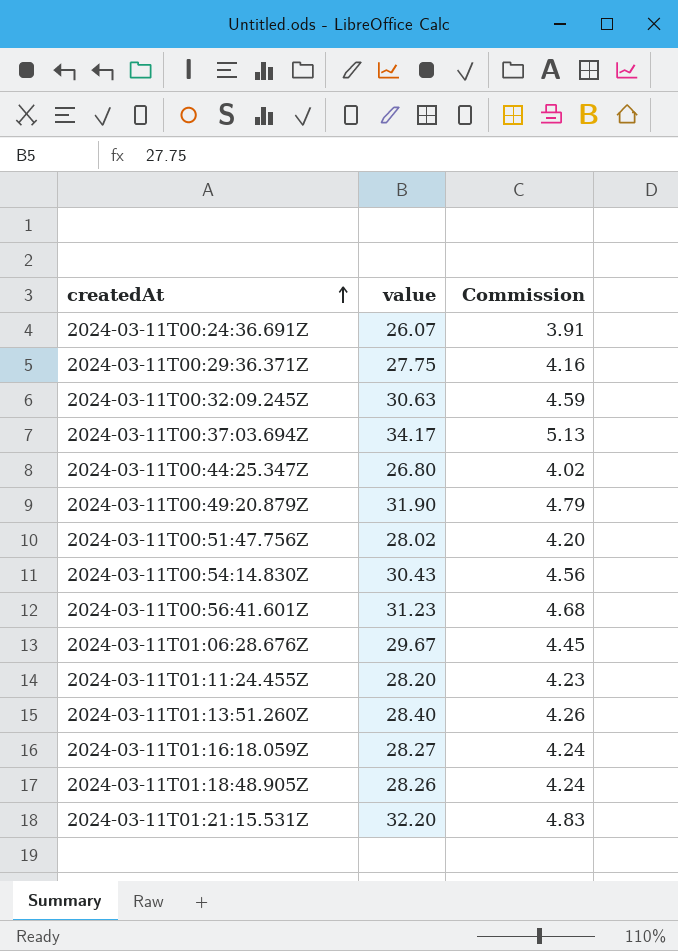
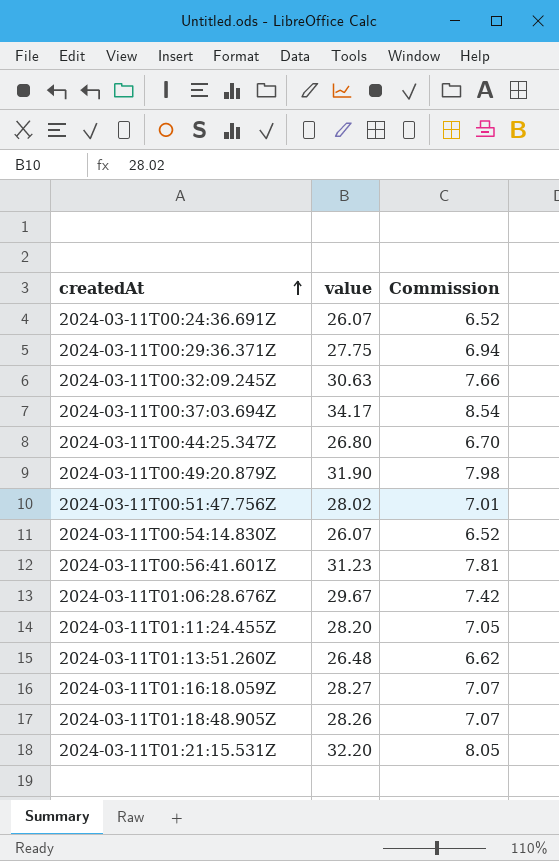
column Commission | formula: [value] * 0.15 -> [value] * 0.25
2024-03-11T00:54:14.830Z | value: 30.43 -> 26.07
2024-03-11T01:13:51.260Z | value: 28.40 -> 26.48

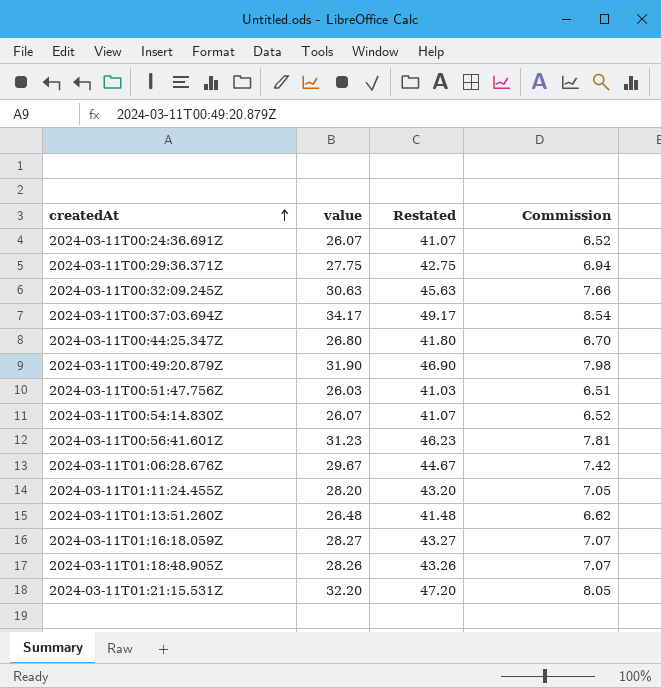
column Restated | formula: none -> [value] + 15
2024-03-11T00:51:47.756Z | value: 28.02 -> 26.03
2024-03-11T00:51:47.756Z | Commission: 7.01 -> 6.51

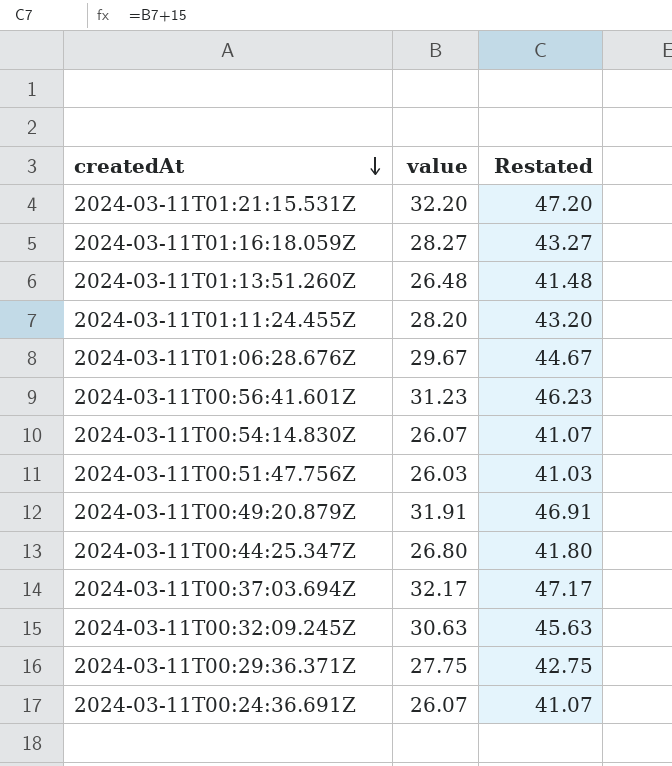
row order: createdAt ascending -> createdAt descending
column Commission | formula: [value] * 0.25 -> none
row 2024-03-11T01:18:48.905Z: 28.26 | 43.26 | 7.07 -> none
2024-03-11T00:49:20.879Z | value: 31.90 -> 31.91
2024-03-11T00:49:20.879Z | Restated: 46.90 -> 46.91
2024-03-11T00:37:03.694Z | value: 34.17 -> 32.17
2024-03-11T00:37:03.694Z | Restated: 49.17 -> 47.17

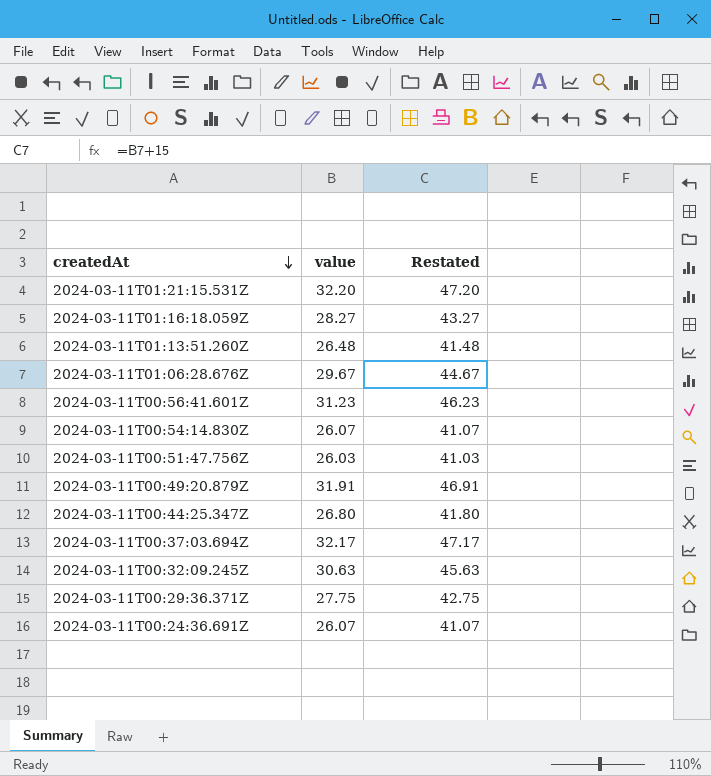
row 2024-03-11T01:11:24.455Z: 28.20 | 43.20 -> none

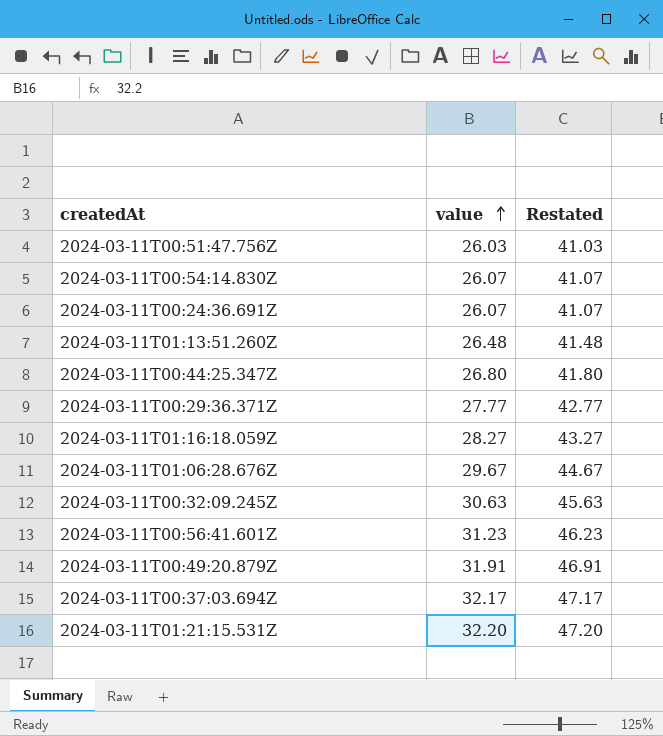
row order: createdAt descending -> value ascending
2024-03-11T00:29:36.371Z | value: 27.75 -> 27.77
2024-03-11T00:29:36.371Z | Restated: 42.75 -> 42.77

